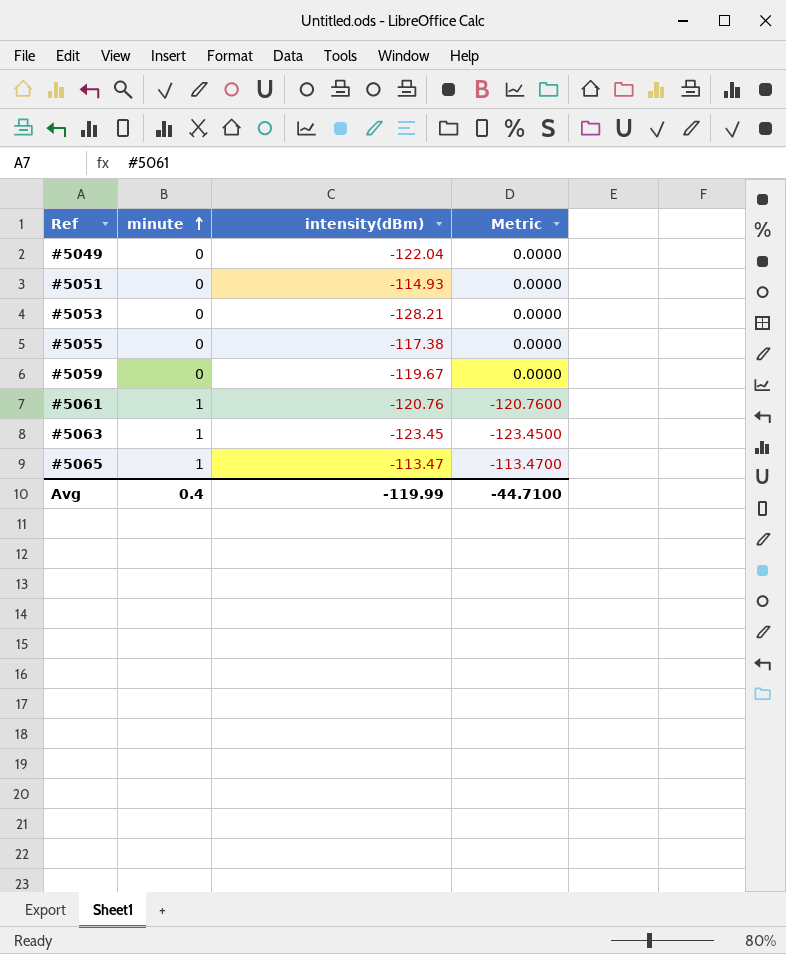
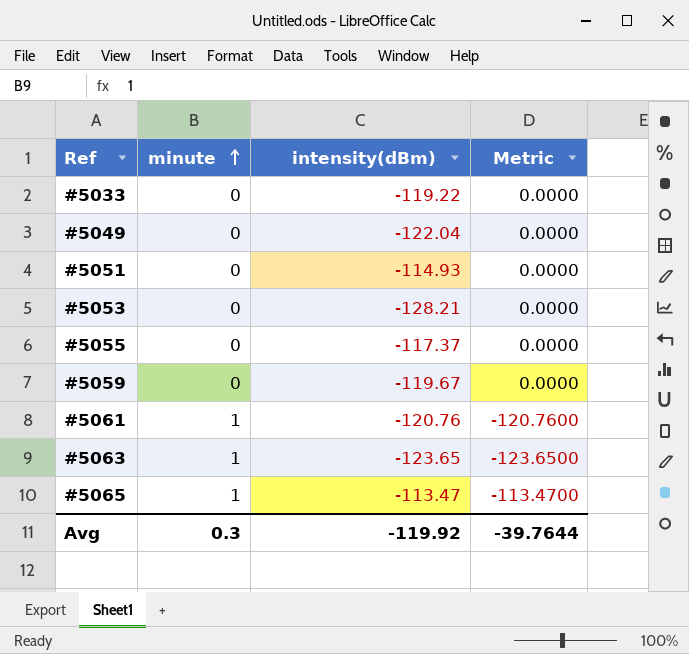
row #5033: none -> 0 | -119.22 | 0.0000
#5055 | intensity(dBm): -117.38 -> -117.37
#5063 | intensity(dBm): -123.45 -> -123.65
#5063 | Metric: -123.4500 -> -123.6500
Avg | minute: 0.4 -> 0.3
Avg | intensity(dBm): -119.99 -> -119.92
Avg | Metric: -44.7100 -> -39.7644

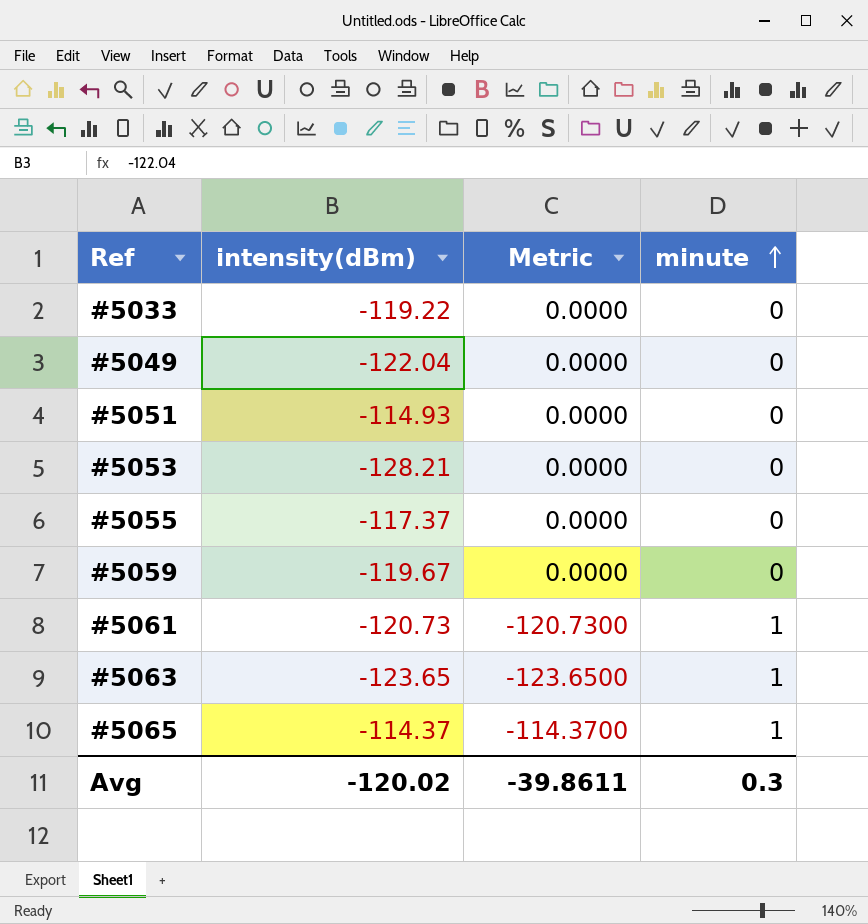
column minute | position: 2 -> 4
#5061 | intensity(dBm): -120.76 -> -120.73
#5061 | Metric: -120.7600 -> -120.7300
#5065 | intensity(dBm): -113.47 -> -114.37
#5065 | Metric: -113.4700 -> -114.3700
Avg | intensity(dBm): -119.92 -> -120.02
Avg | Metric: -39.7644 -> -39.8611

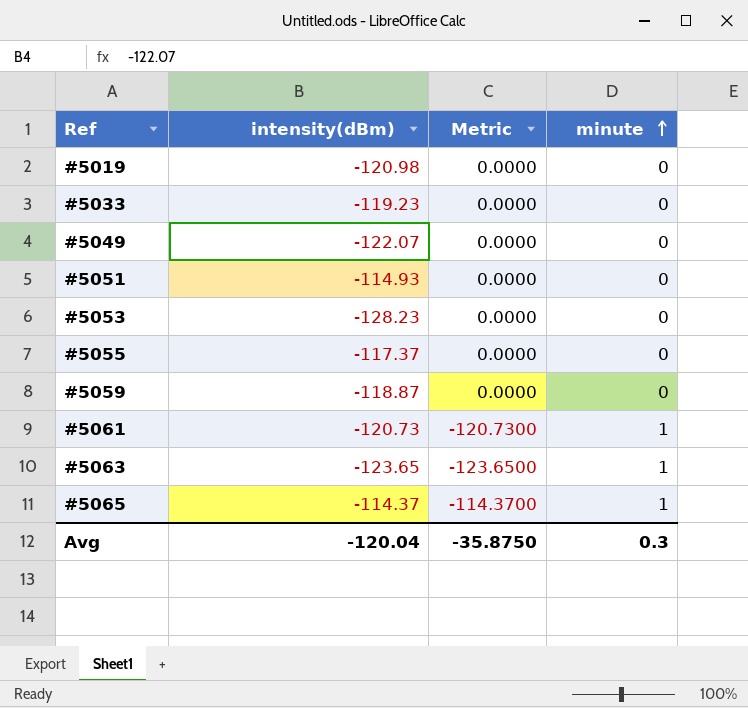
row #5019: none -> -120.98 | 0.0000 | 0
#5033 | intensity(dBm): -119.22 -> -119.23
#5049 | intensity(dBm): -122.04 -> -122.07
#5053 | intensity(dBm): -128.21 -> -128.23
#5059 | intensity(dBm): -119.67 -> -118.87
Avg | intensity(dBm): -120.02 -> -120.04
Avg | Metric: -39.8611 -> -35.8750

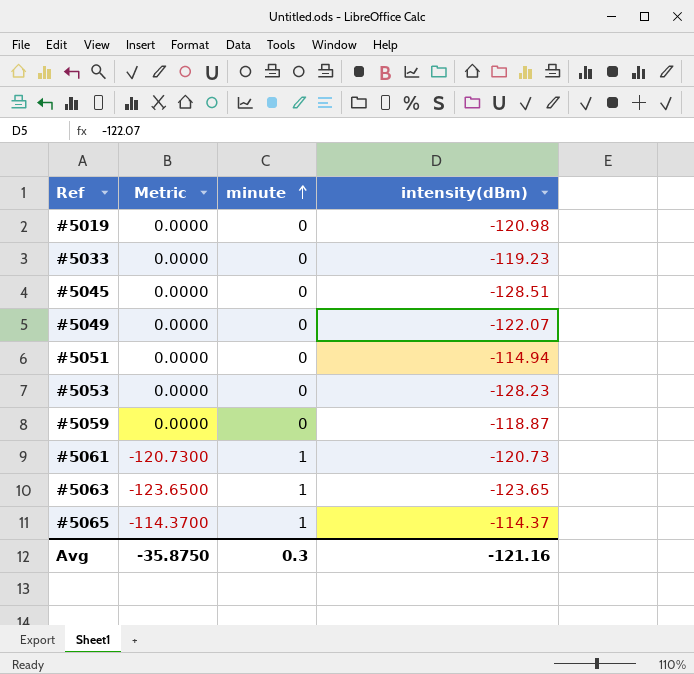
column intensity(dBm) | position: 2 -> 4
row #5055: -117.37 | 0.0000 | 0 -> none
row #5045: none -> 0.0000 | 0 | -128.51
#5051 | intensity(dBm): -114.93 -> -114.94
Avg | intensity(dBm): -120.04 -> -121.16

